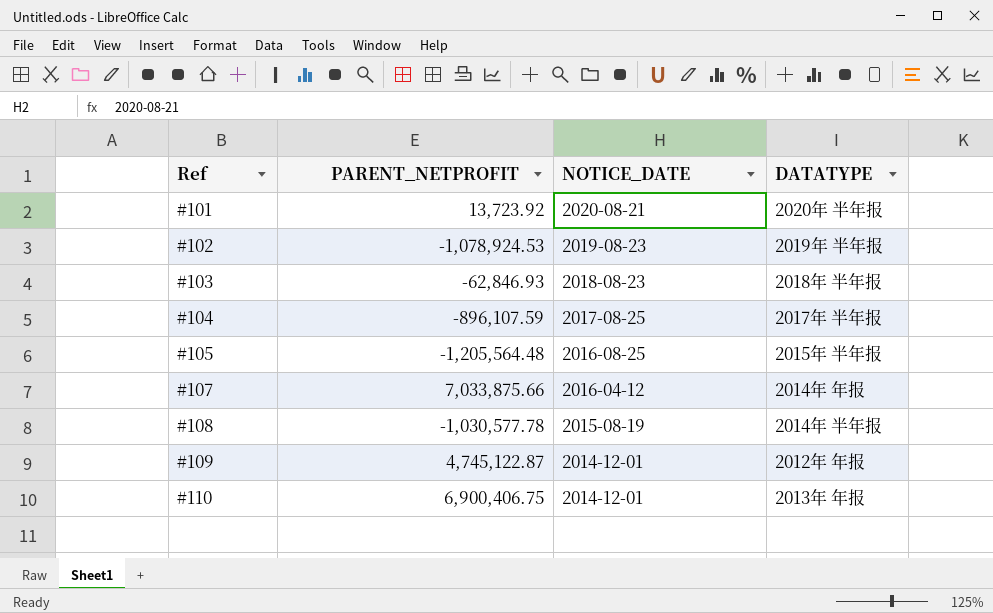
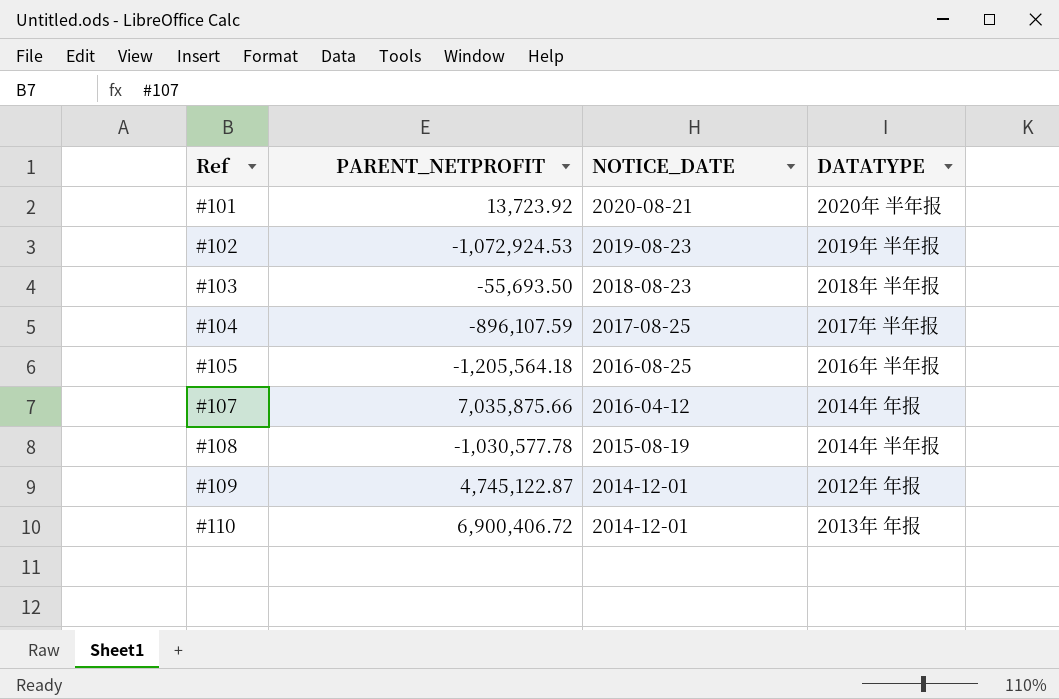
#102 | PARENT_NETPROFIT: -1,078,924.53 -> -1,072,924.53
#103 | PARENT_NETPROFIT: -62,846.93 -> -55,693.50
#105 | PARENT_NETPROFIT: -1,205,564.48 -> -1,205,564.18
#105 | DATATYPE: 2015年 半年报 -> 2016年 半年报
#107 | PARENT_NETPROFIT: 7,033,875.66 -> 7,035,875.66
#110 | PARENT_NETPROFIT: 6,900,406.75 -> 6,900,406.72

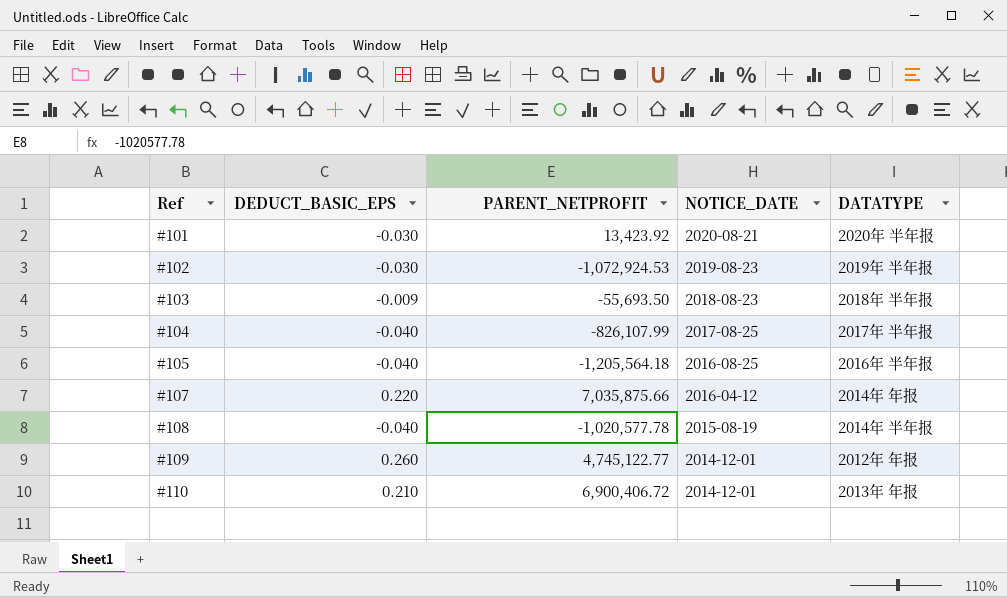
column DEDUCT_BASIC_EPS | position: none -> 2
#101 | PARENT_NETPROFIT: 13,723.92 -> 13,423.92
#104 | PARENT_NETPROFIT: -896,107.59 -> -826,107.99
#108 | PARENT_NETPROFIT: -1,030,577.78 -> -1,020,577.78
#109 | PARENT_NETPROFIT: 4,745,122.87 -> 4,745,122.77

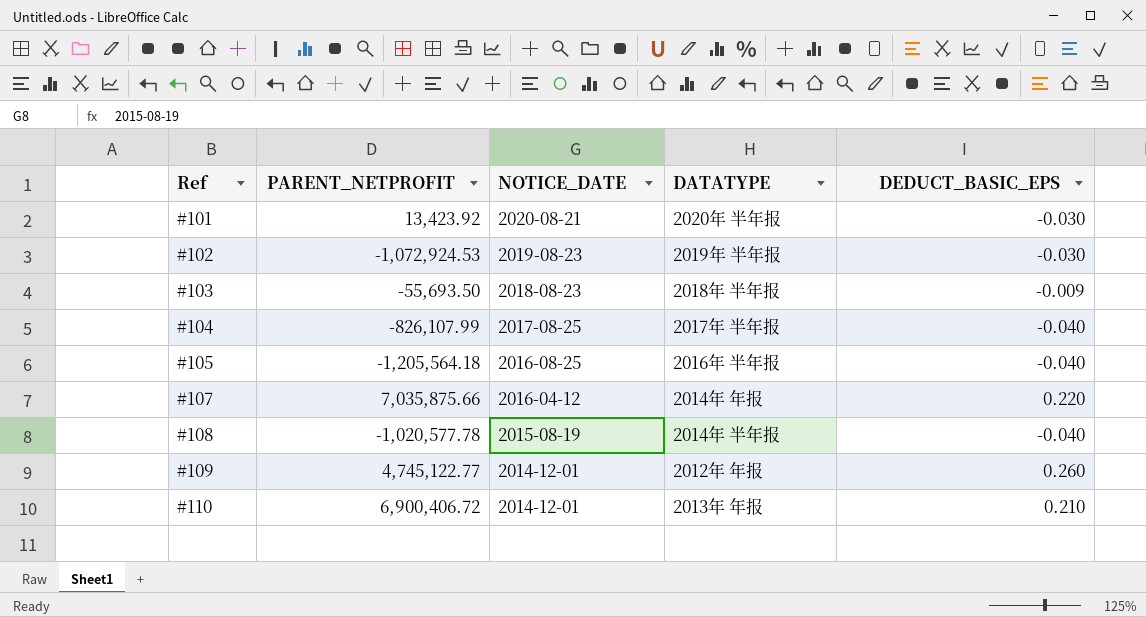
column DEDUCT_BASIC_EPS | position: 2 -> 5

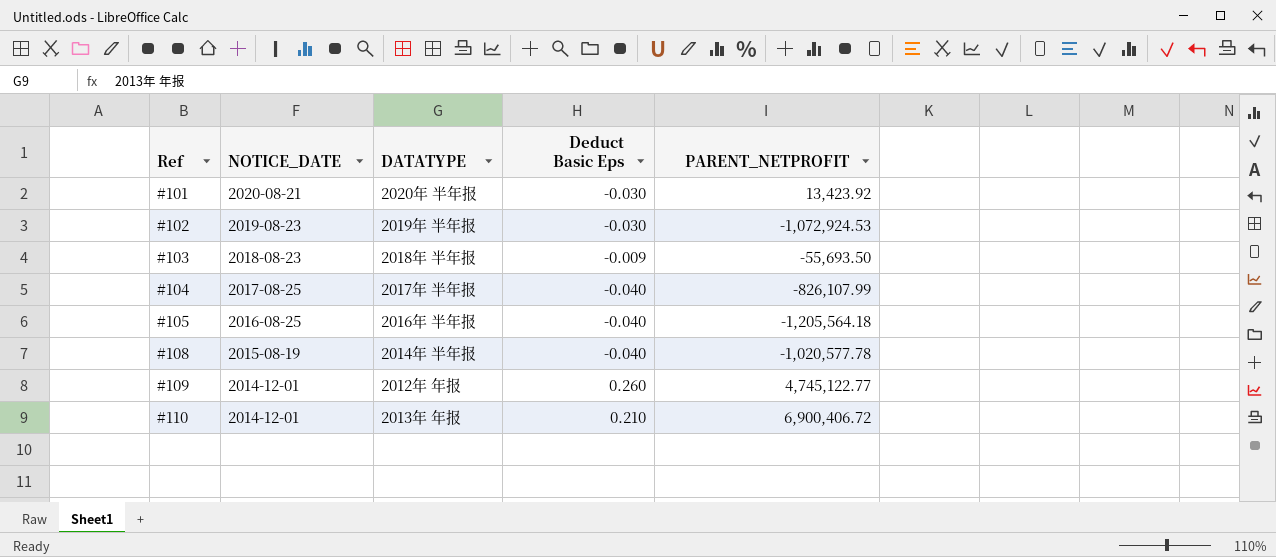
column name: DEDUCT_BASIC_EPS -> Deduct Basic Eps
column PARENT_NETPROFIT | position: 2 -> 5
row #107: 7,035,875.66 | 2016-04-12 | 2014年 年报 | 0.220 -> none

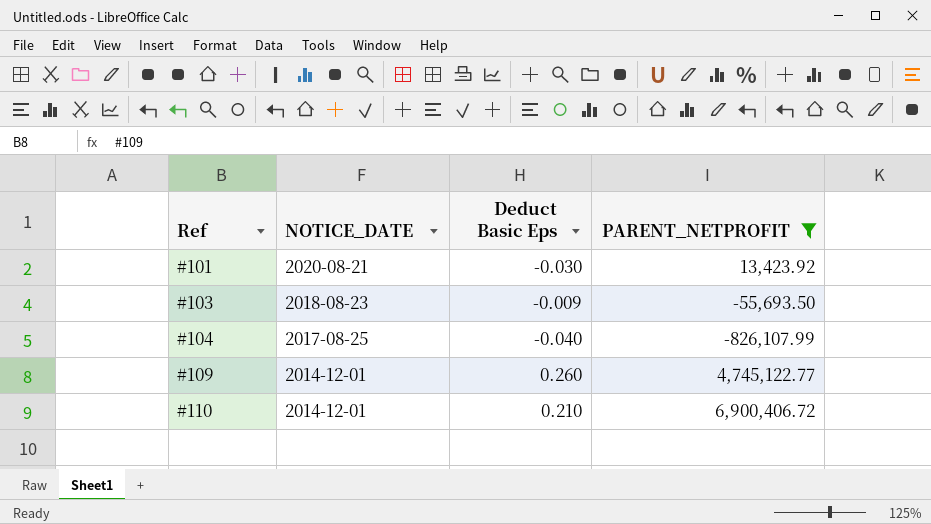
filter: none -> PARENT_NETPROFIT >= -826,107.99
column DATATYPE | position: 3 -> none

